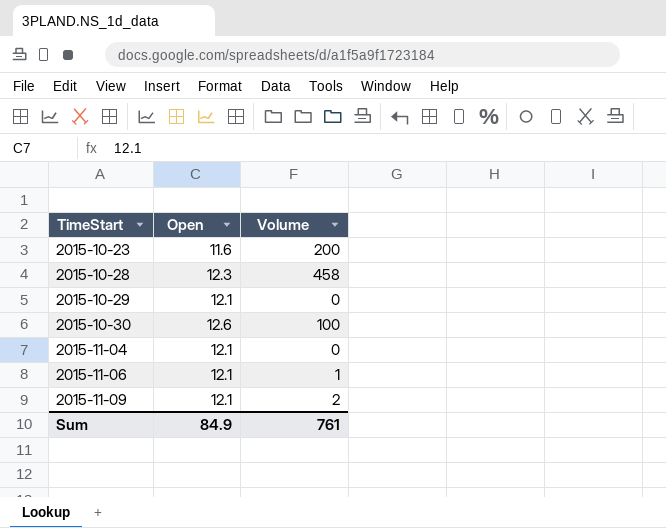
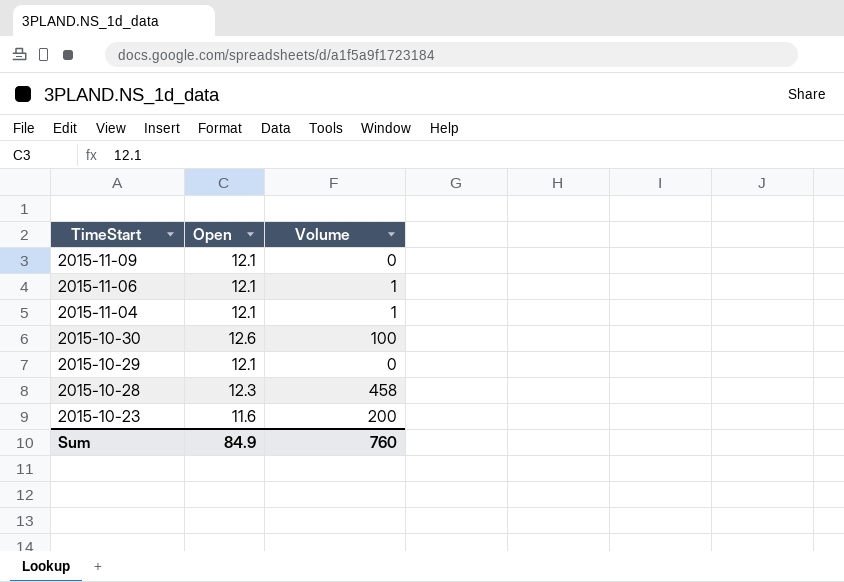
row order: TimeStart ascending -> TimeStart descending
2015-11-09 | Volume: 2 -> 0
2015-11-04 | Volume: 0 -> 1
Sum | Volume: 761 -> 760

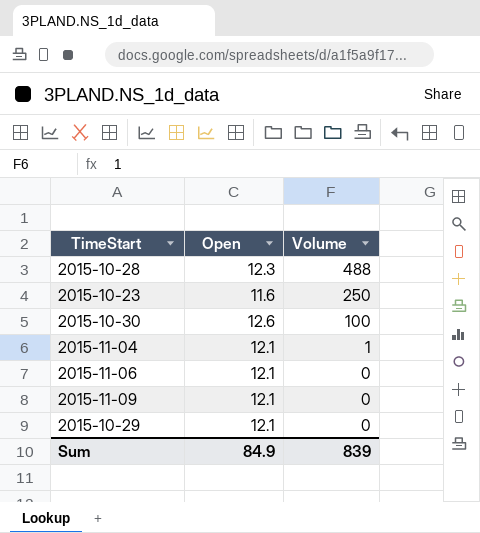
row order: TimeStart descending -> Volume descending
2015-10-28 | Volume: 458 -> 488
2015-10-23 | Volume: 200 -> 250
2015-11-06 | Volume: 1 -> 0
Sum | Volume: 760 -> 839

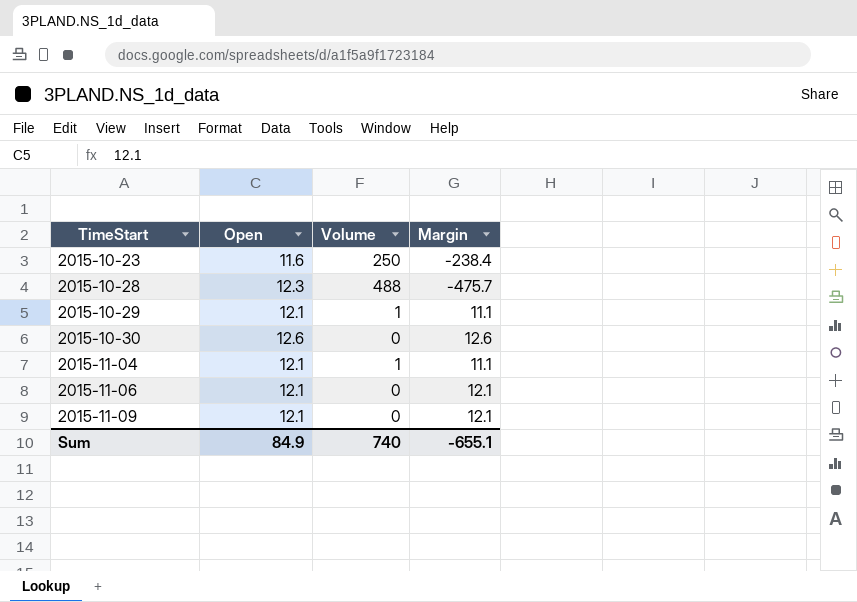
row order: Volume descending -> TimeStart ascending
column Margin | formula: none -> [Open] - [Volume]
2015-10-29 | Volume: 0 -> 1
2015-10-30 | Volume: 100 -> 0
Sum | Volume: 839 -> 740

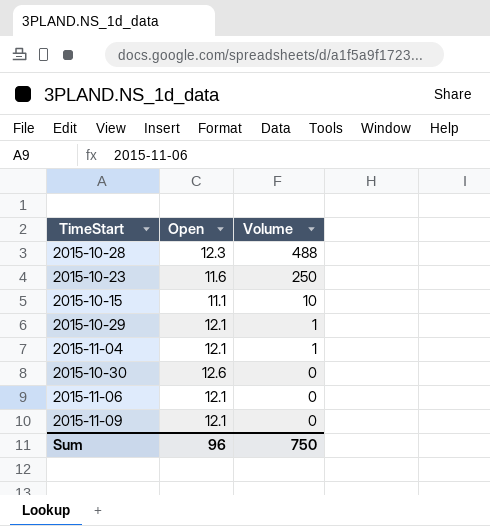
row order: TimeStart ascending -> Volume descending
column Margin | formula: [Open] - [Volume] -> none
row 2015-10-15: none -> 11.1 | 10
Sum | Open: 84.9 -> 96
Sum | Volume: 740 -> 750

